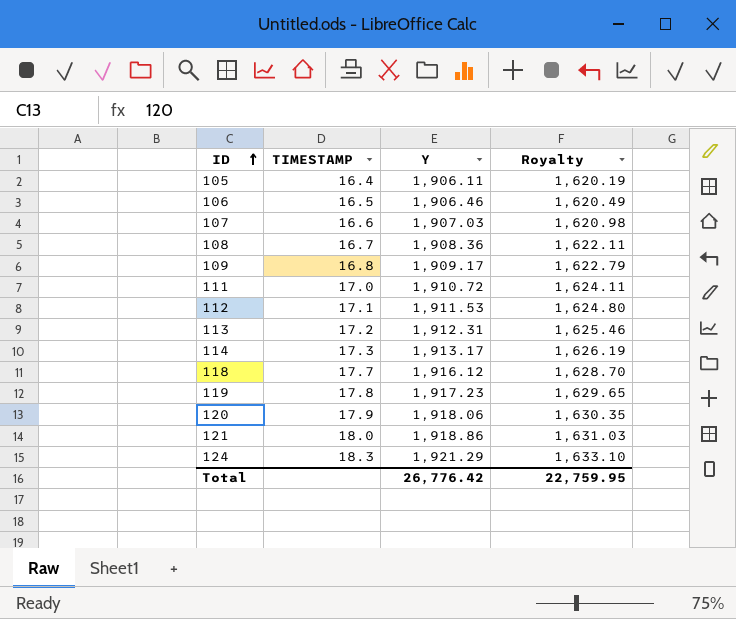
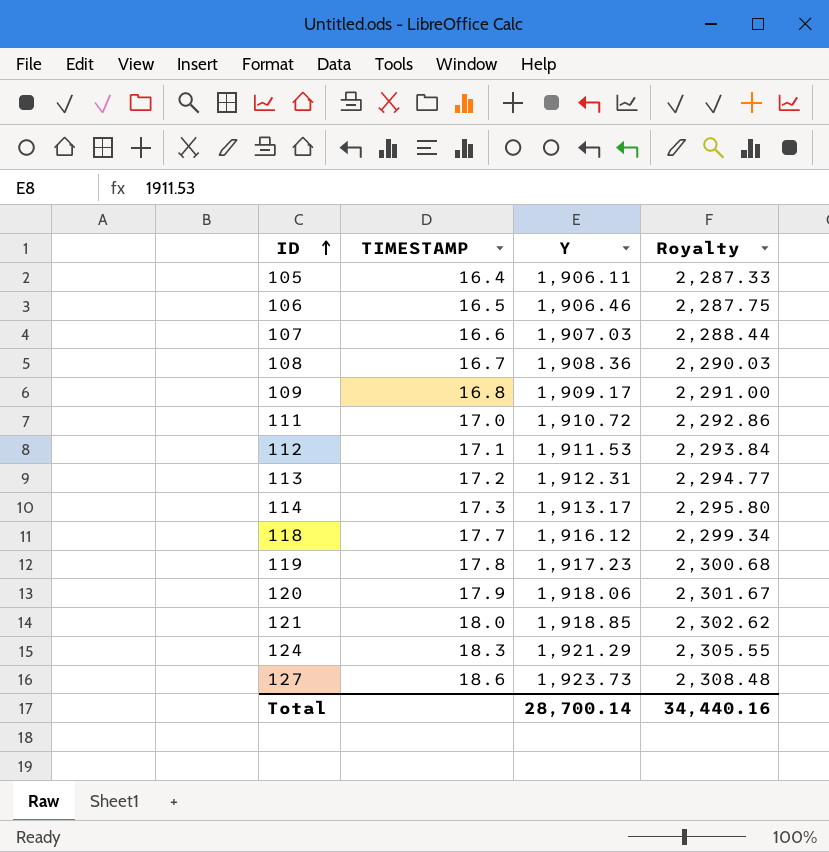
column Royalty | formula: [Y] * 0.85 -> [Y] * 1.2
121 | Y: 1,918.86 -> 1,918.85
row 127: none -> 18.6 | 1,923.73 | 2,308.48
Total | Y: 26,776.42 -> 28,700.14
Total | Royalty: 22,759.95 -> 34,440.16

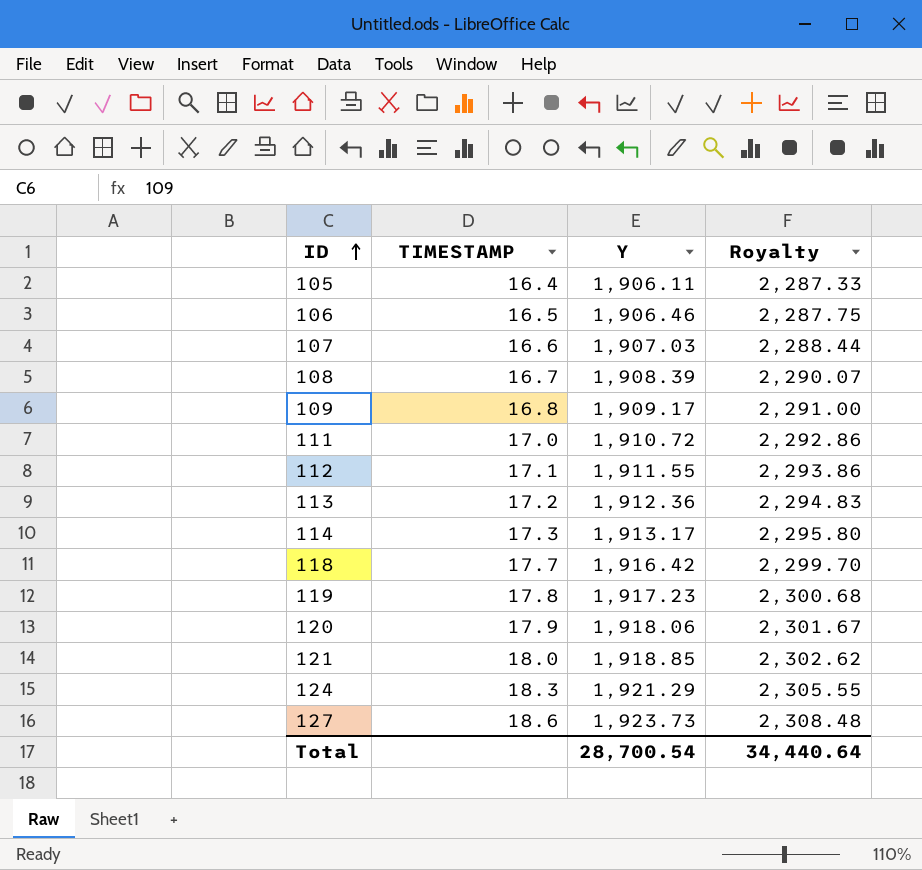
108 | Y: 1,908.36 -> 1,908.39
108 | Royalty: 2,290.03 -> 2,290.07
112 | Y: 1,911.53 -> 1,911.55
112 | Royalty: 2,293.84 -> 2,293.86
113 | Y: 1,912.31 -> 1,912.36
113 | Royalty: 2,294.77 -> 2,294.83
118 | Y: 1,916.12 -> 1,916.42
118 | Royalty: 2,299.34 -> 2,299.70
Total | Y: 28,700.14 -> 28,700.54
Total | Royalty: 34,440.16 -> 34,440.64

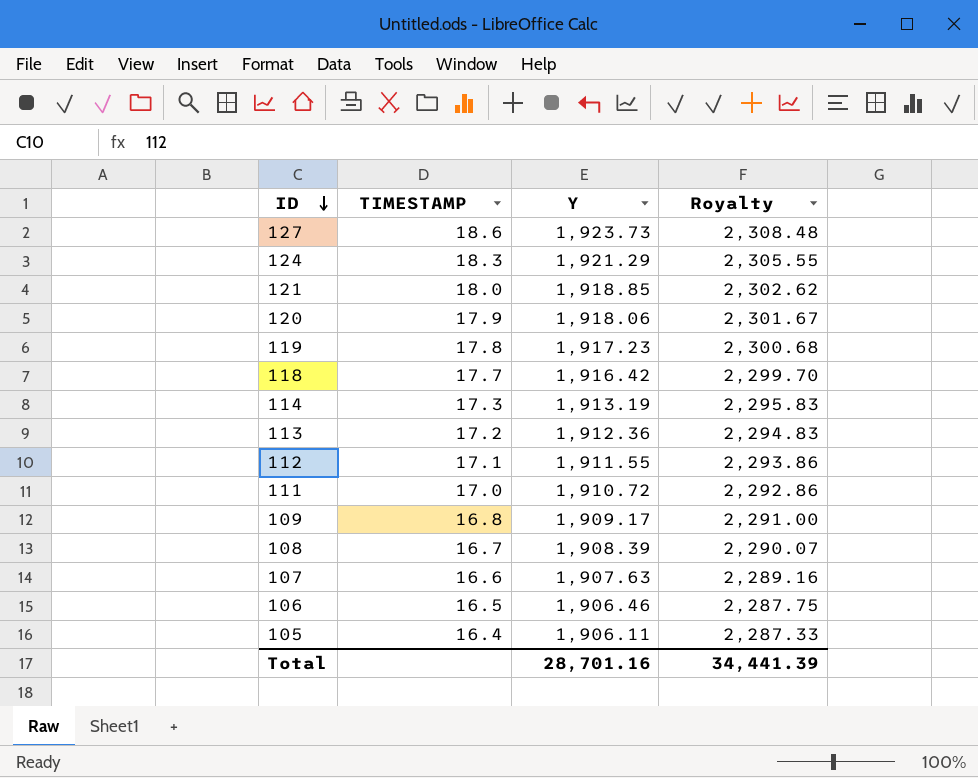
row order: ID ascending -> ID descending
114 | Y: 1,913.17 -> 1,913.19
114 | Royalty: 2,295.80 -> 2,295.83
107 | Y: 1,907.03 -> 1,907.63
107 | Royalty: 2,288.44 -> 2,289.16
Total | Y: 28,700.54 -> 28,701.16
Total | Royalty: 34,440.64 -> 34,441.39

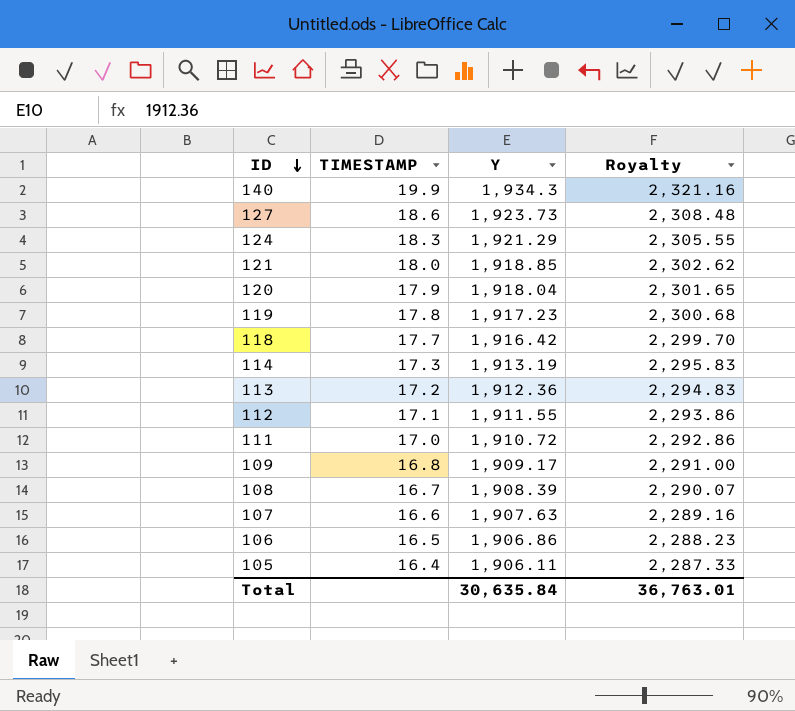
row 140: none -> 19.9 | 1,934.3 | 2,321.16
120 | Y: 1,918.06 -> 1,918.04
120 | Royalty: 2,301.67 -> 2,301.65
106 | Y: 1,906.46 -> 1,906.86
106 | Royalty: 2,287.75 -> 2,288.23
Total | Y: 28,701.16 -> 30,635.84
Total | Royalty: 34,441.39 -> 36,763.01

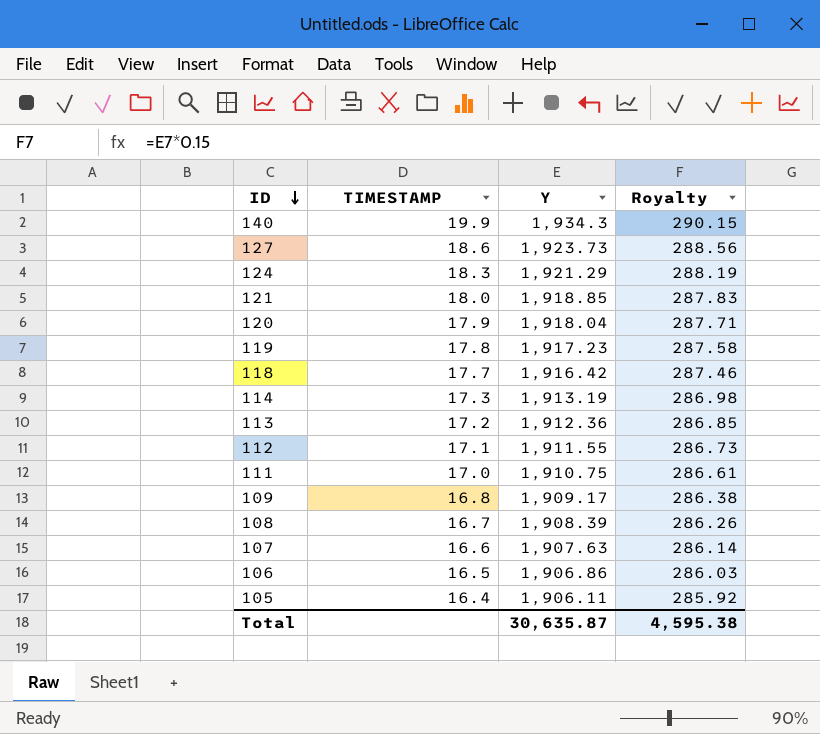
column Royalty | formula: [Y] * 1.2 -> [Y] * 0.15
111 | Y: 1,910.72 -> 1,910.75
Total | Y: 30,635.84 -> 30,635.87
Total | Royalty: 36,763.01 -> 4,595.38

